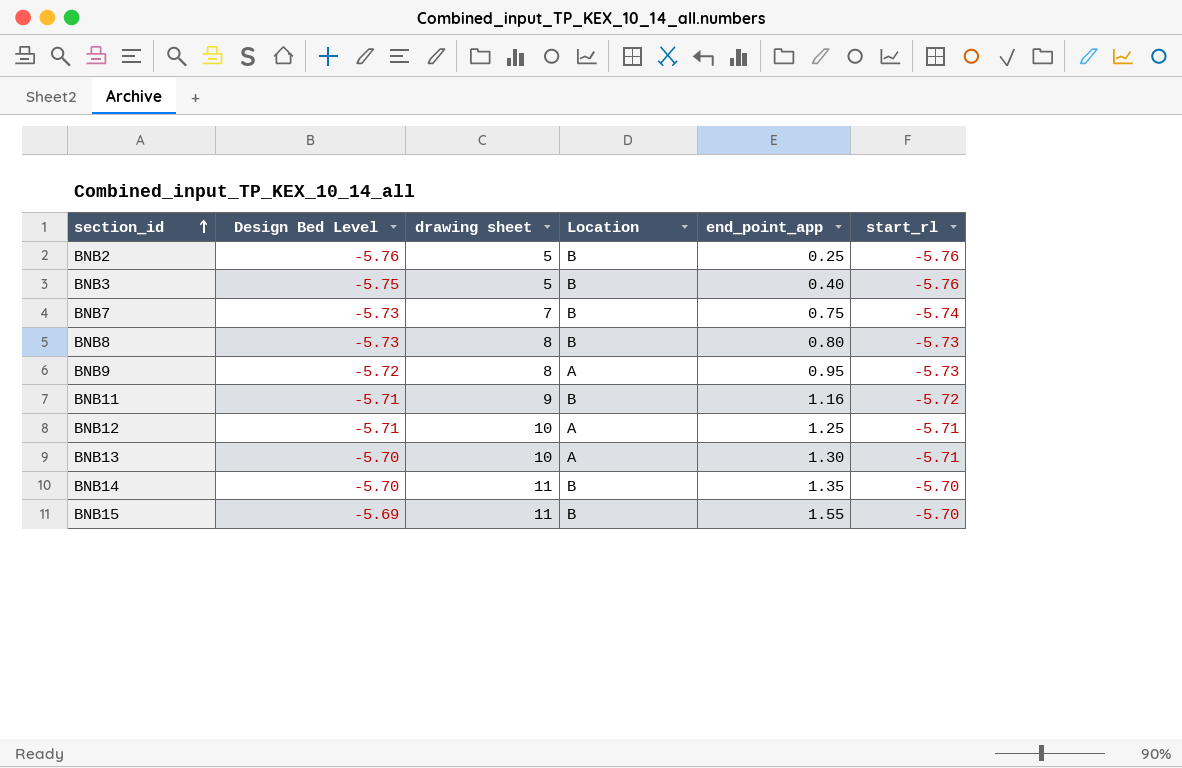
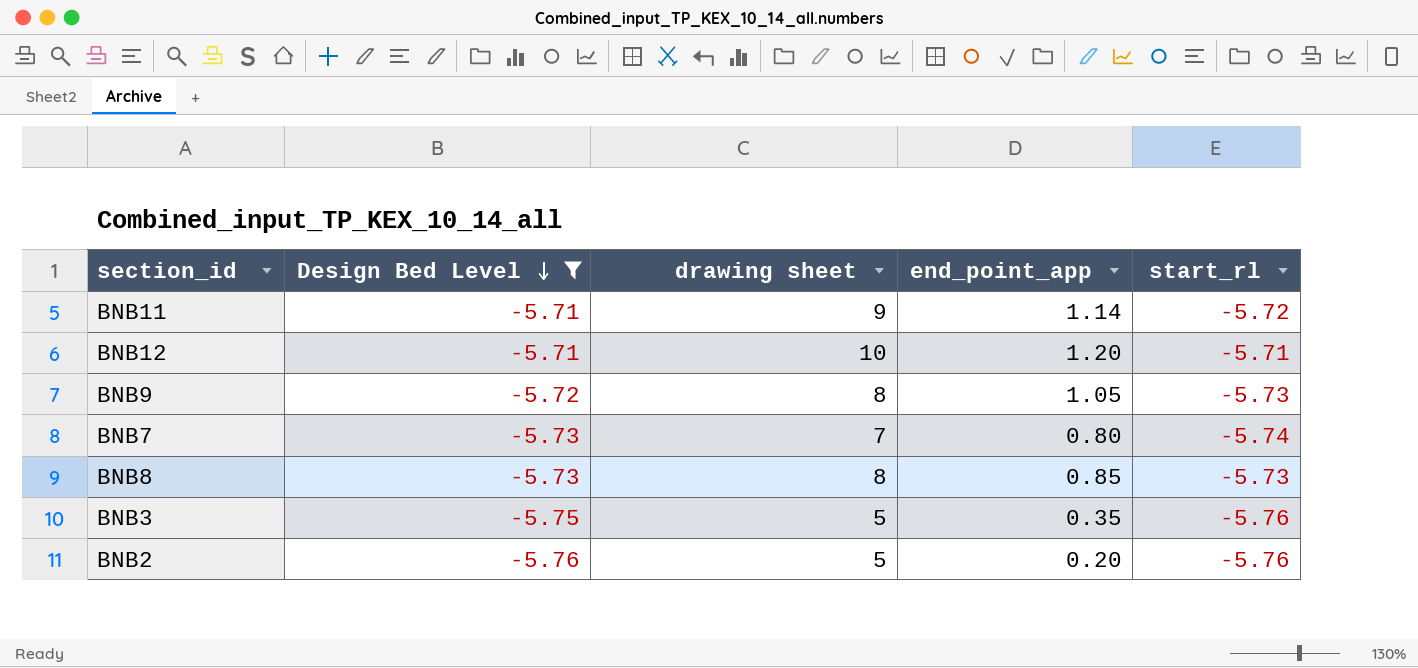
filter: none -> Design Bed Level <= -5.71
row order: section_id ascending -> Design Bed Level descending
column Location | position: 4 -> none
BNB11 | end_point_app: 1.16 -> 1.14
BNB12 | end_point_app: 1.25 -> 1.20
BNB9 | end_point_app: 0.95 -> 1.05
BNB7 | end_point_app: 0.75 -> 0.80
BNB8 | end_point_app: 0.80 -> 0.85
BNB3 | end_point_app: 0.40 -> 0.35
BNB2 | end_point_app: 0.25 -> 0.20

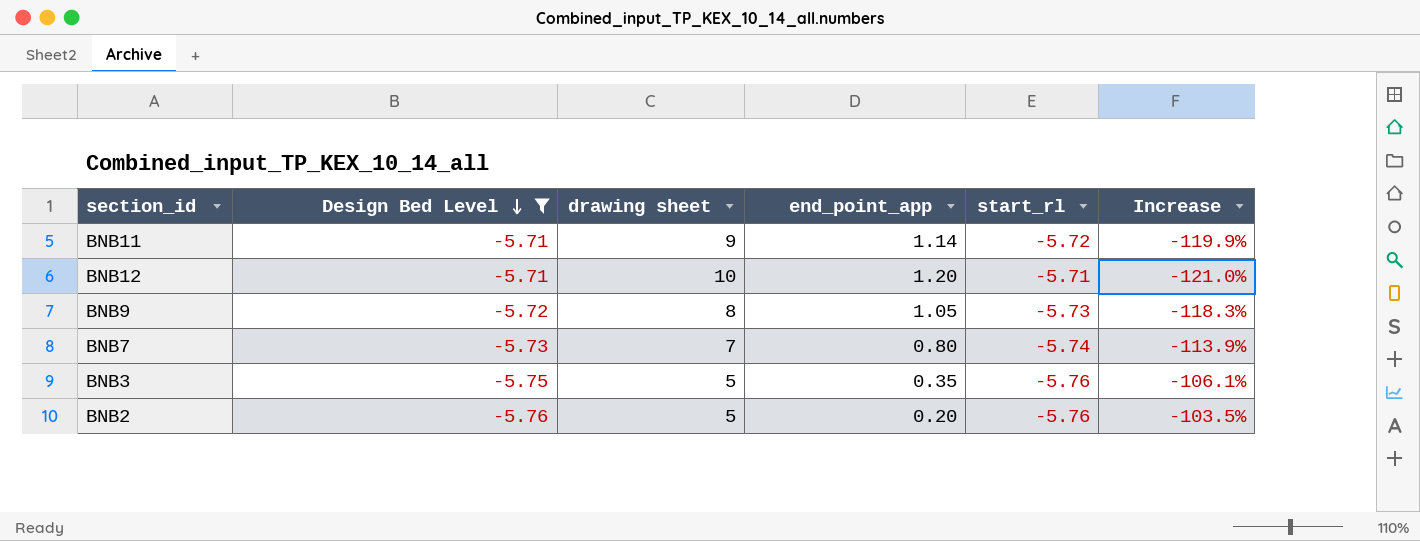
column Increase | formula: none -> ([end_point_app] - [start_rl]) / [start_rl]
row BNB8: -5.73 | 8 | 0.85 | -5.73 -> none

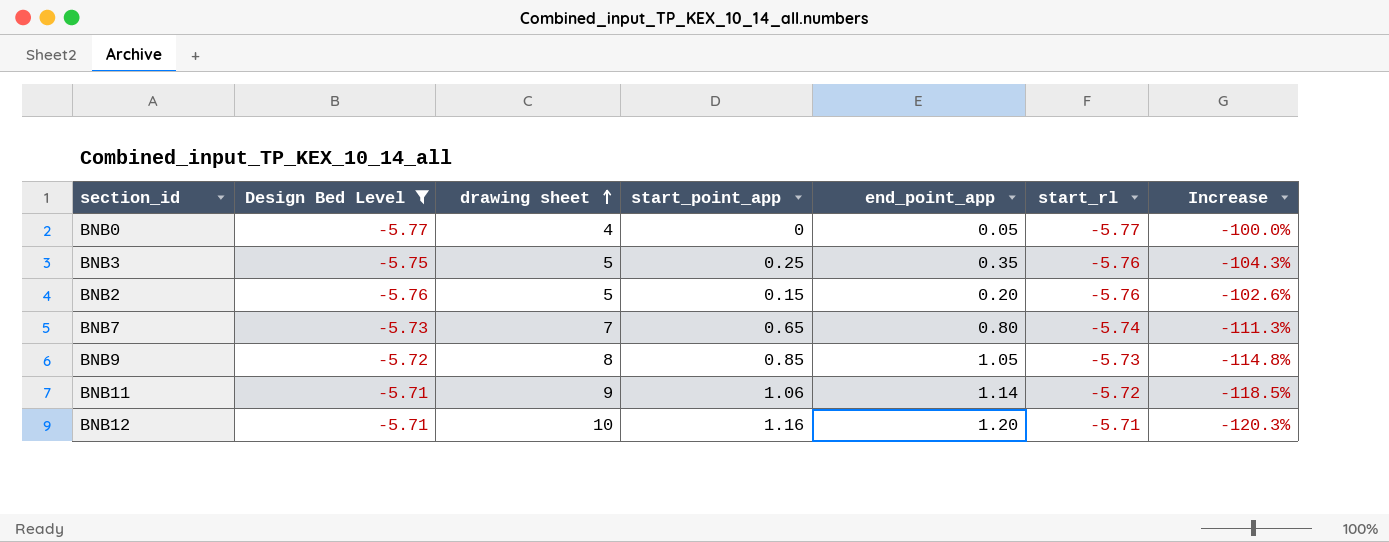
row order: Design Bed Level descending -> drawing sheet ascending
column start_point_app | position: none -> 4
column Increase | formula: ([end_point_app] - [start_rl]) / [start_rl] -> ([start_point_app] - [start_rl]) / [start_rl]
row BNB0: none -> -5.77 | 4 | 0 | 0.05 | -5.77 | -100.0%

